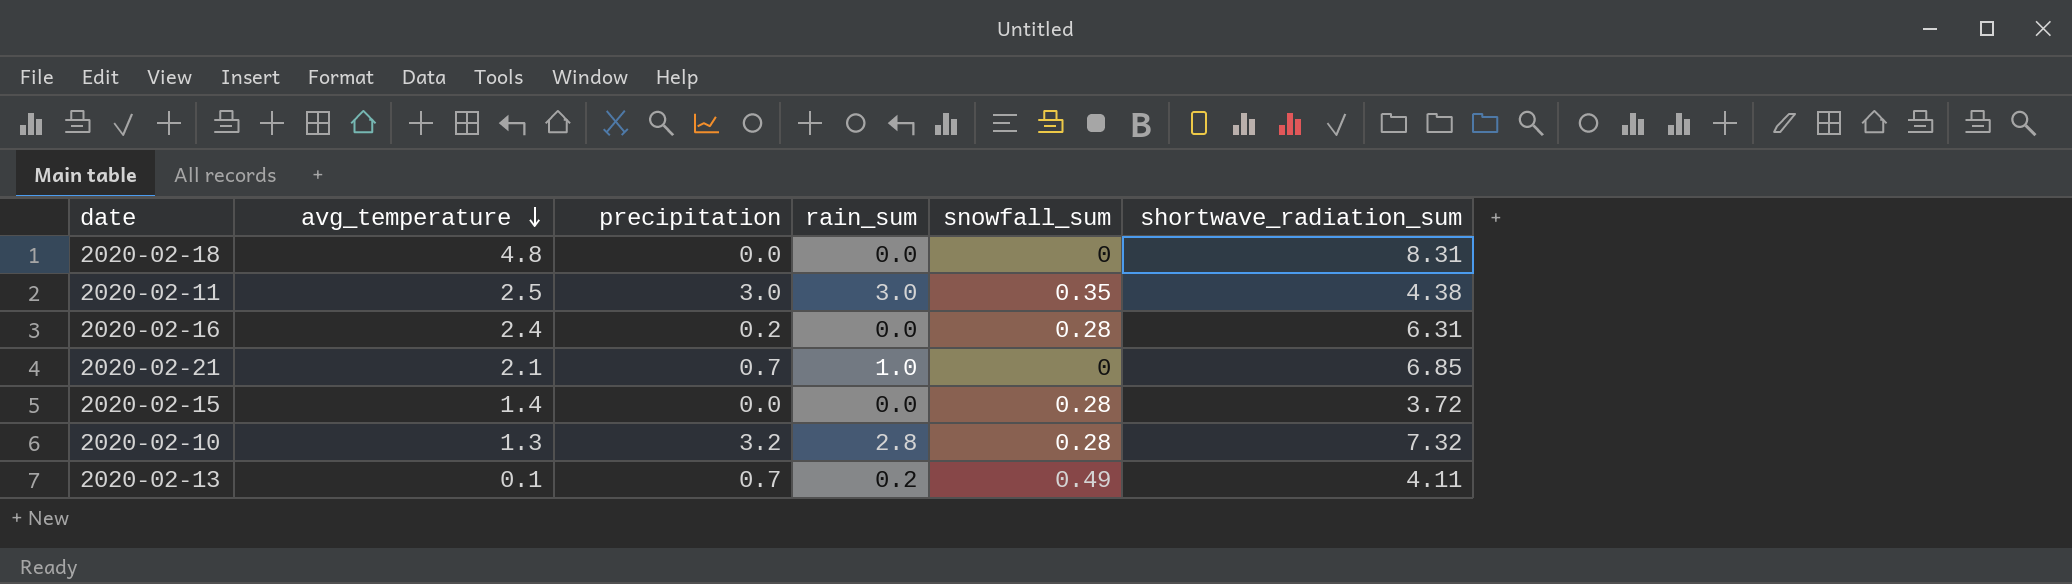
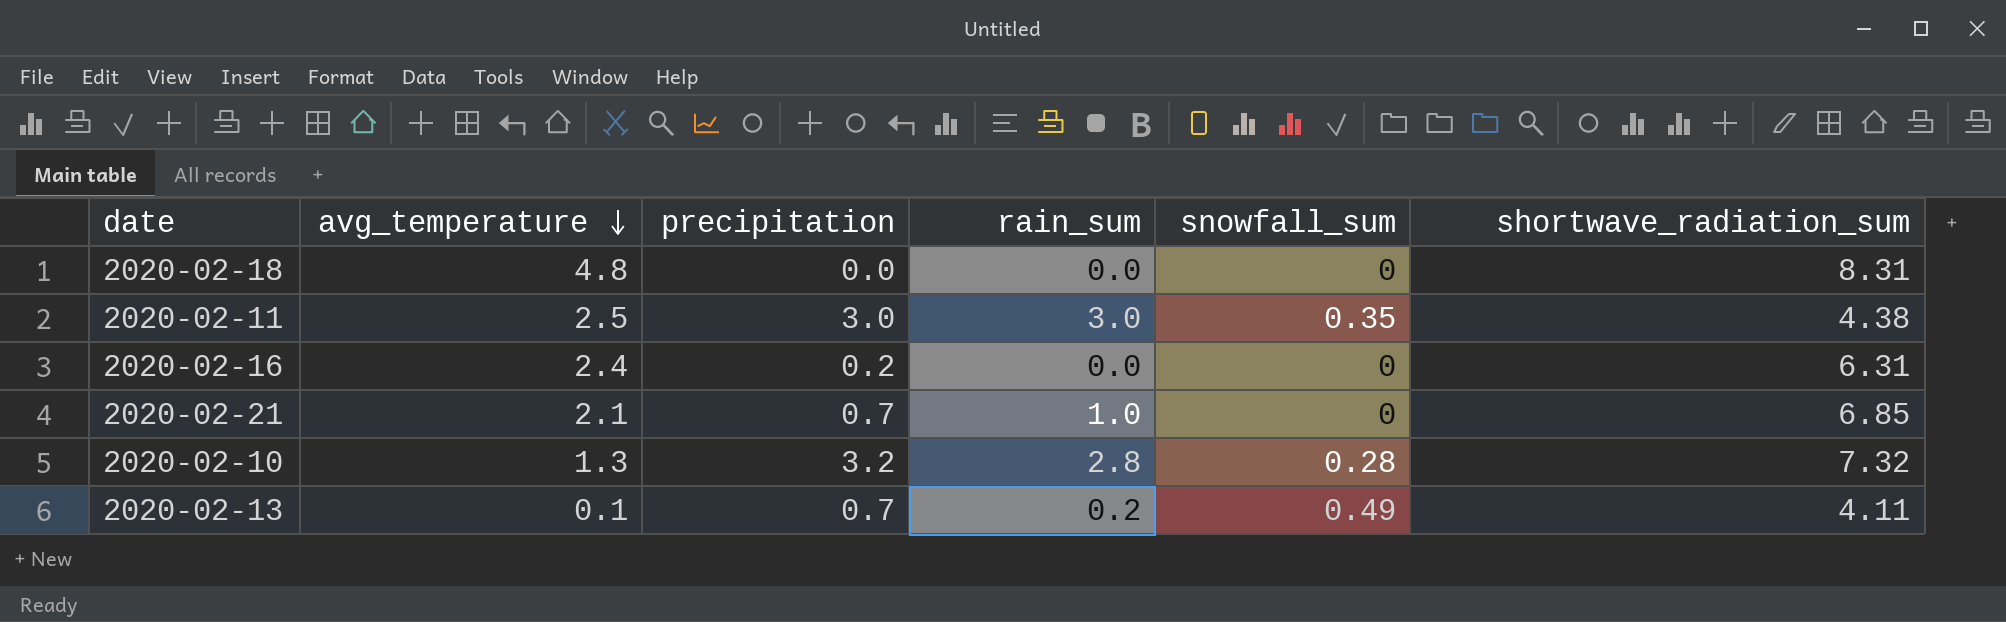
row 2020-02-15: 1.4 | 0.0 | 0.0 | 0.28 | 3.72 -> none
2020-02-16 | snowfall_sum: 0.28 -> 0

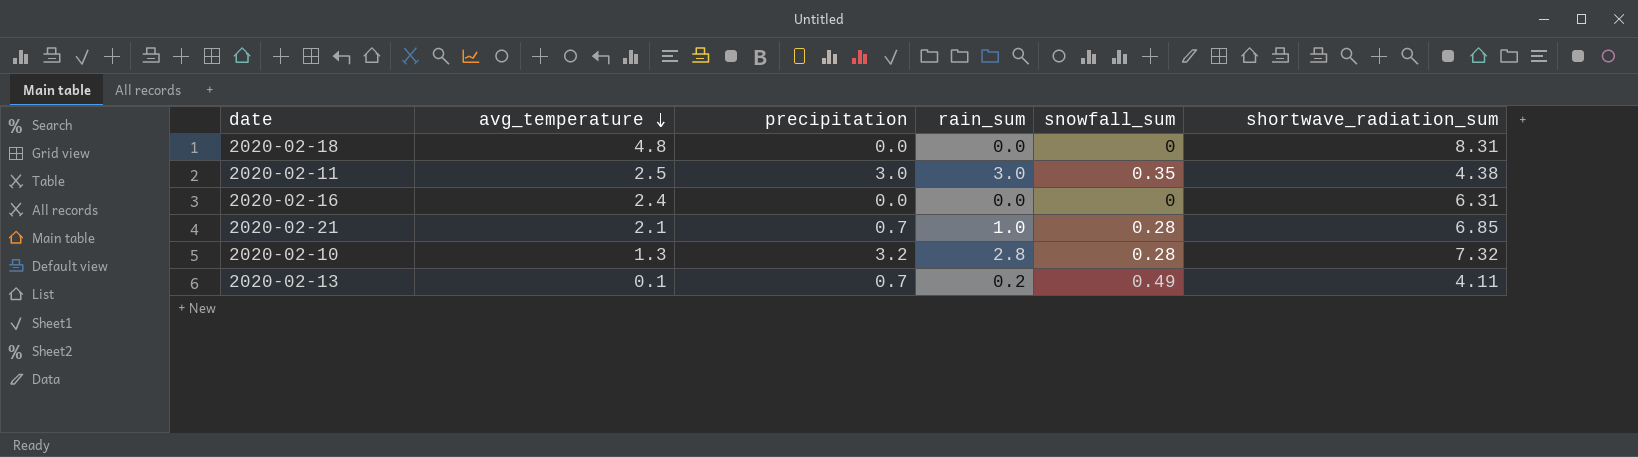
2020-02-16 | precipitation: 0.2 -> 0.0
2020-02-21 | snowfall_sum: 0 -> 0.28

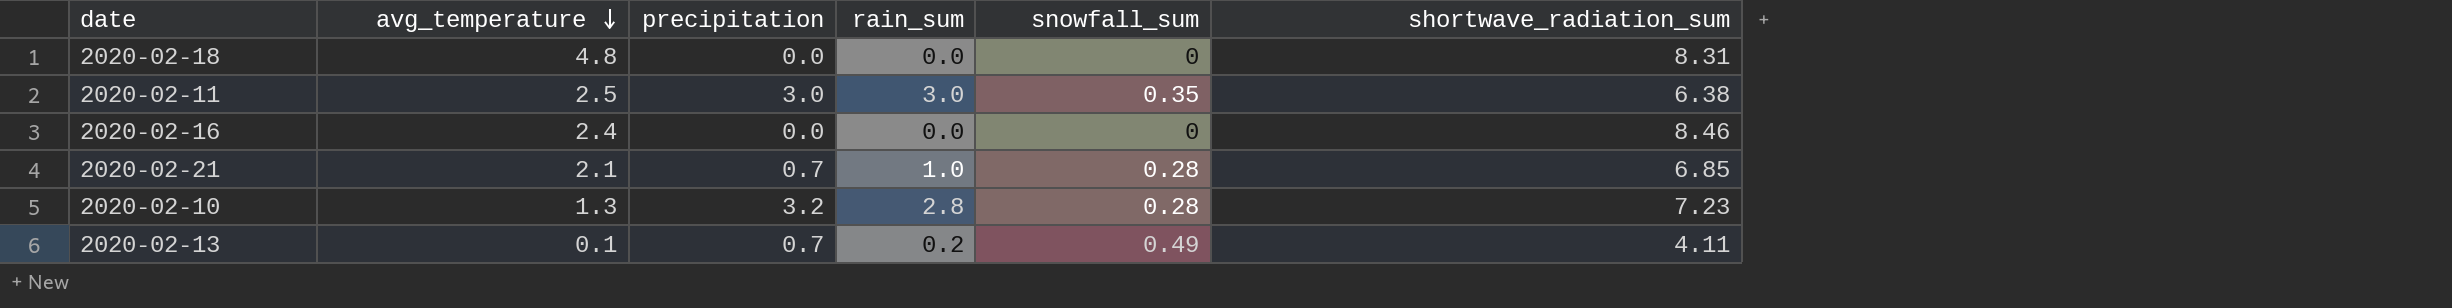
2020-02-11 | shortwave_radiation_sum: 4.38 -> 6.38
2020-02-16 | shortwave_radiation_sum: 6.31 -> 8.46
2020-02-10 | shortwave_radiation_sum: 7.32 -> 7.23

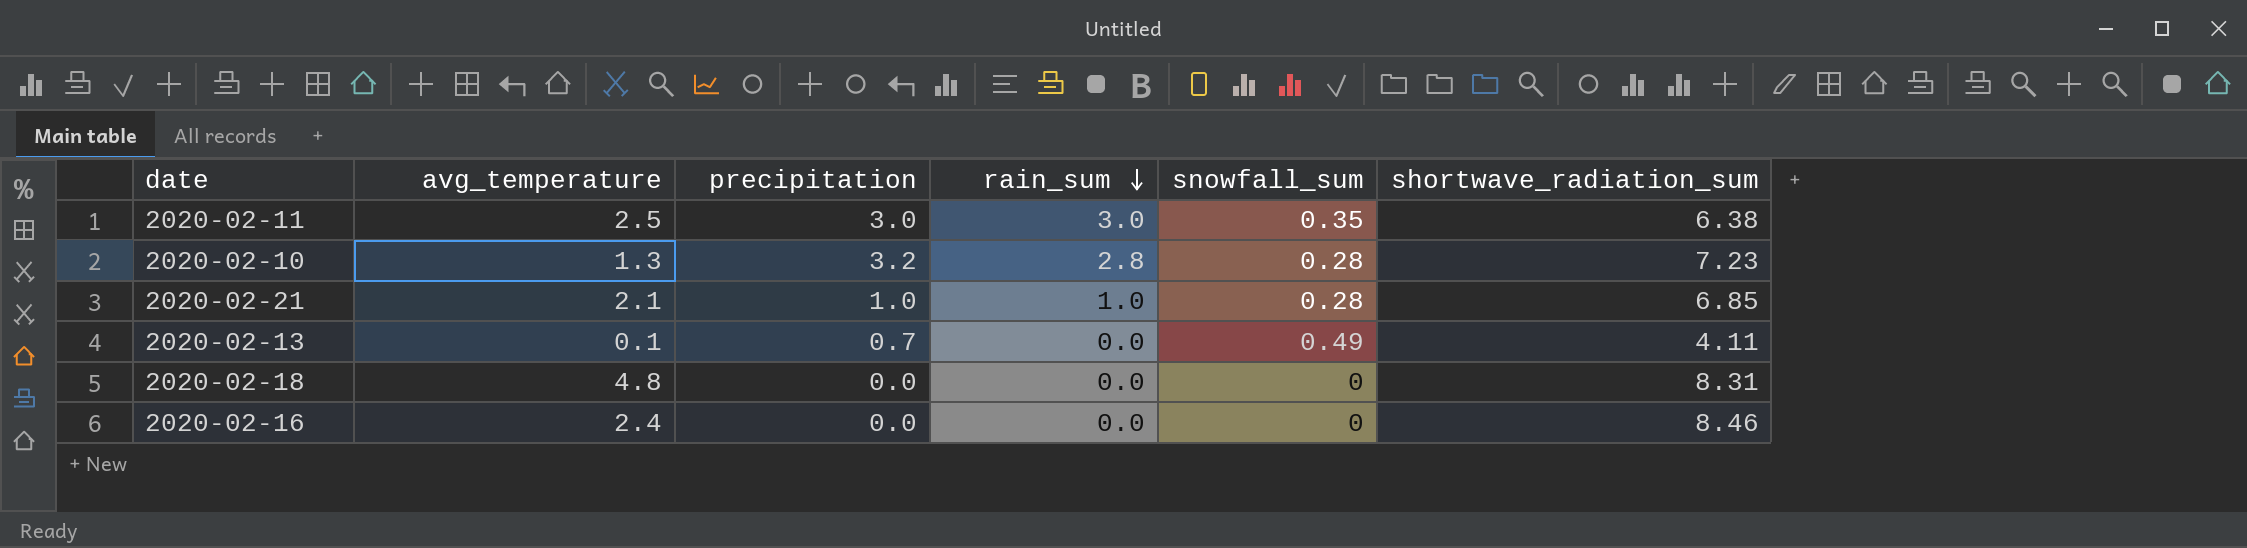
row order: avg_temperature descending -> rain_sum descending
2020-02-21 | precipitation: 0.7 -> 1.0
2020-02-13 | rain_sum: 0.2 -> 0.0

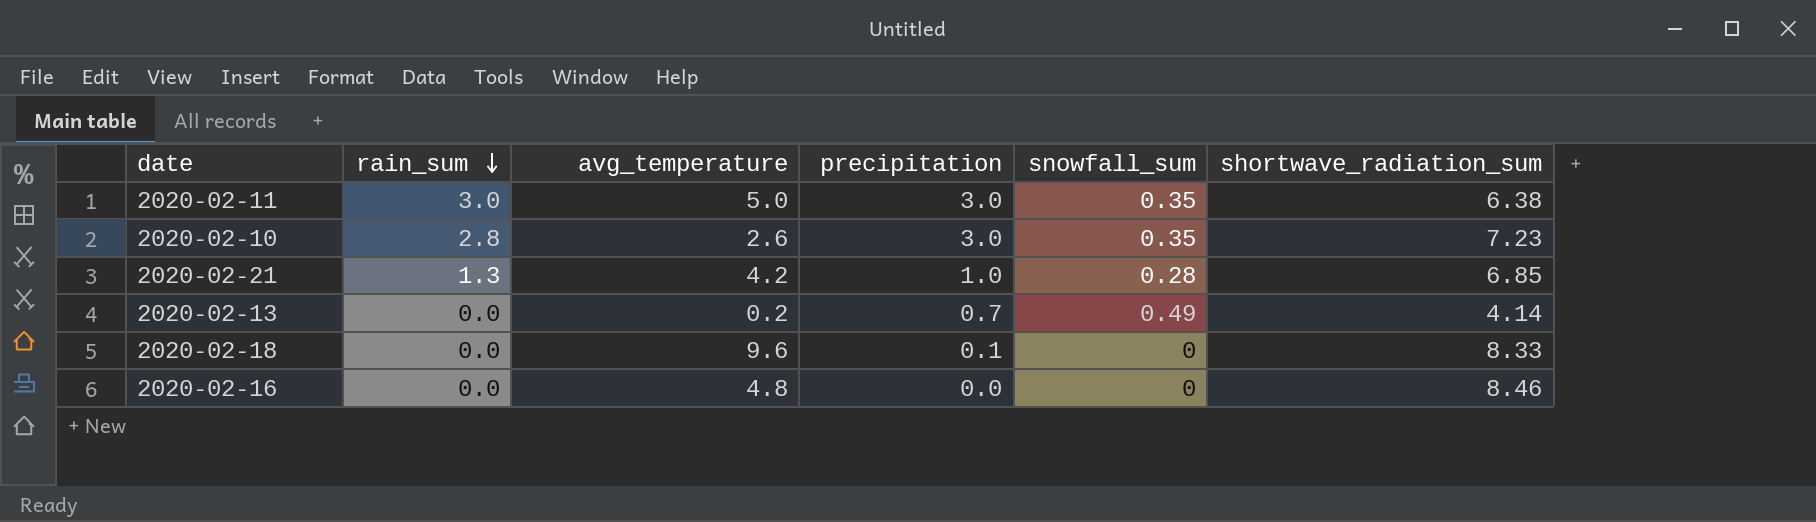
column rain_sum | position: 4 -> 2
2020-02-11 | avg_temperature: 2.5 -> 5.0
2020-02-10 | avg_temperature: 1.3 -> 2.6
2020-02-10 | precipitation: 3.2 -> 3.0
2020-02-10 | snowfall_sum: 0.28 -> 0.35
2020-02-21 | rain_sum: 1.0 -> 1.3
2020-02-21 | avg_temperature: 2.1 -> 4.2
2020-02-13 | avg_temperature: 0.1 -> 0.2
2020-02-13 | shortwave_radiation_sum: 4.11 -> 4.14
2020-02-18 | avg_temperature: 4.8 -> 9.6
2020-02-18 | precipitation: 0.0 -> 0.1
2020-02-18 | shortwave_radiation_sum: 8.31 -> 8.33
2020-02-16 | avg_temperature: 2.4 -> 4.8

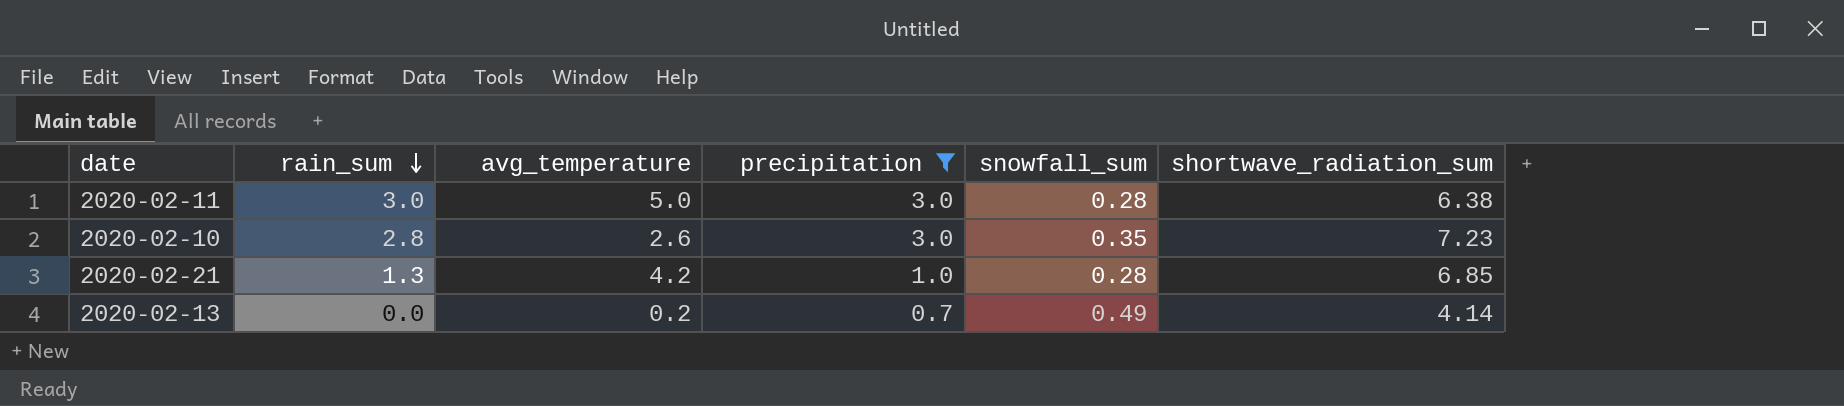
filter: none -> precipitation >= 0.7
2020-02-11 | snowfall_sum: 0.35 -> 0.28

